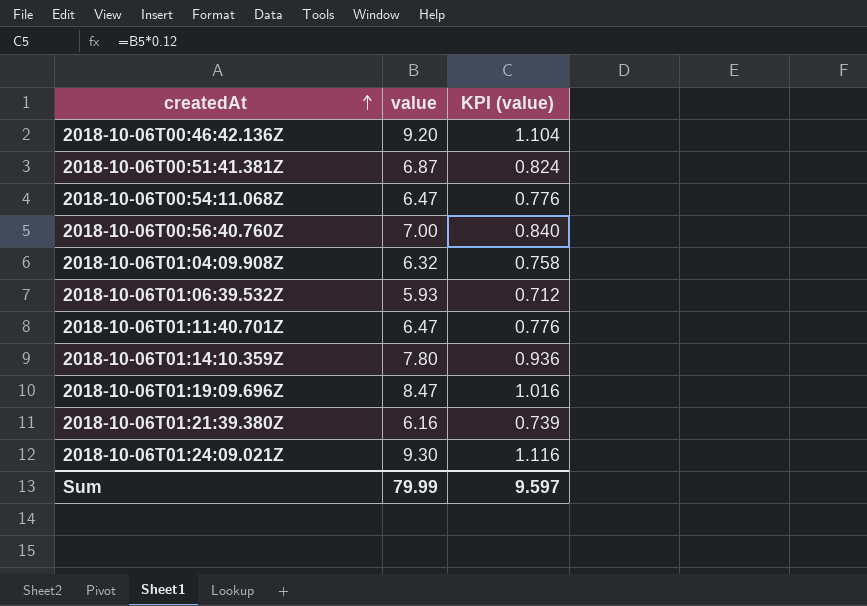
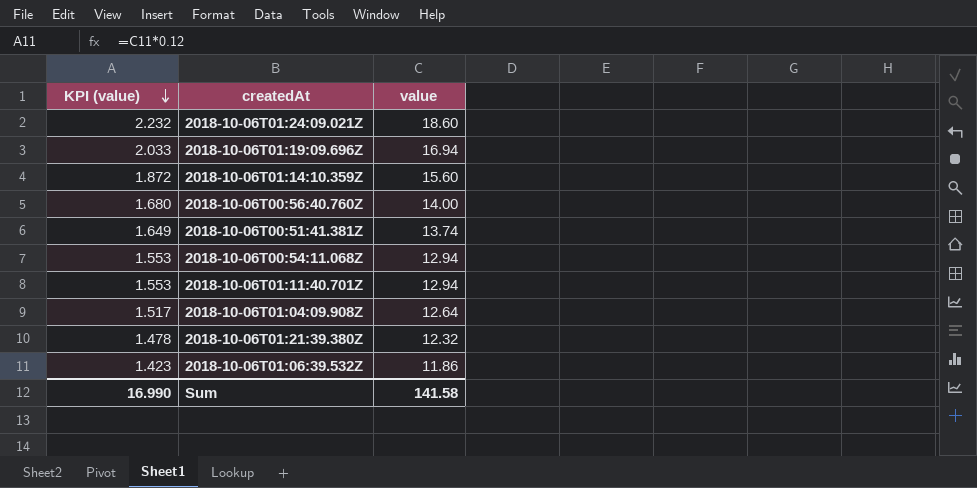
row order: createdAt ascending -> KPI (value) descending
column KPI (value) | position: 3 -> 1
row 2018-10-06T00:46:42.136Z: 9.20 | 1.104 -> none
2018-10-06T01:24:09.021Z | KPI (value): 1.116 -> 2.232
2018-10-06T01:24:09.021Z | value: 9.30 -> 18.60
2018-10-06T01:19:09.696Z | KPI (value): 1.016 -> 2.033
2018-10-06T01:19:09.696Z | value: 8.47 -> 16.94
2018-10-06T01:14:10.359Z | KPI (value): 0.936 -> 1.872
2018-10-06T01:14:10.359Z | value: 7.80 -> 15.60
2018-10-06T00:56:40.760Z | KPI (value): 0.840 -> 1.680
2018-10-06T00:56:40.760Z | value: 7.00 -> 14.00
2018-10-06T00:51:41.381Z | KPI (value): 0.824 -> 1.649
2018-10-06T00:51:41.381Z | value: 6.87 -> 13.74
2018-10-06T00:54:11.068Z | KPI (value): 0.776 -> 1.553
2018-10-06T00:54:11.068Z | value: 6.47 -> 12.94
2018-10-06T01:11:40.701Z | KPI (value): 0.776 -> 1.553
2018-10-06T01:11:40.701Z | value: 6.47 -> 12.94
2018-10-06T01:04:09.908Z | KPI (value): 0.758 -> 1.517
2018-10-06T01:04:09.908Z | value: 6.32 -> 12.64
2018-10-06T01:21:39.380Z | KPI (value): 0.739 -> 1.478
2018-10-06T01:21:39.380Z | value: 6.16 -> 12.32
2018-10-06T01:06:39.532Z | KPI (value): 0.712 -> 1.423
2018-10-06T01:06:39.532Z | value: 5.93 -> 11.86
Sum | KPI (value): 9.597 -> 16.990
Sum | value: 79.99 -> 141.58

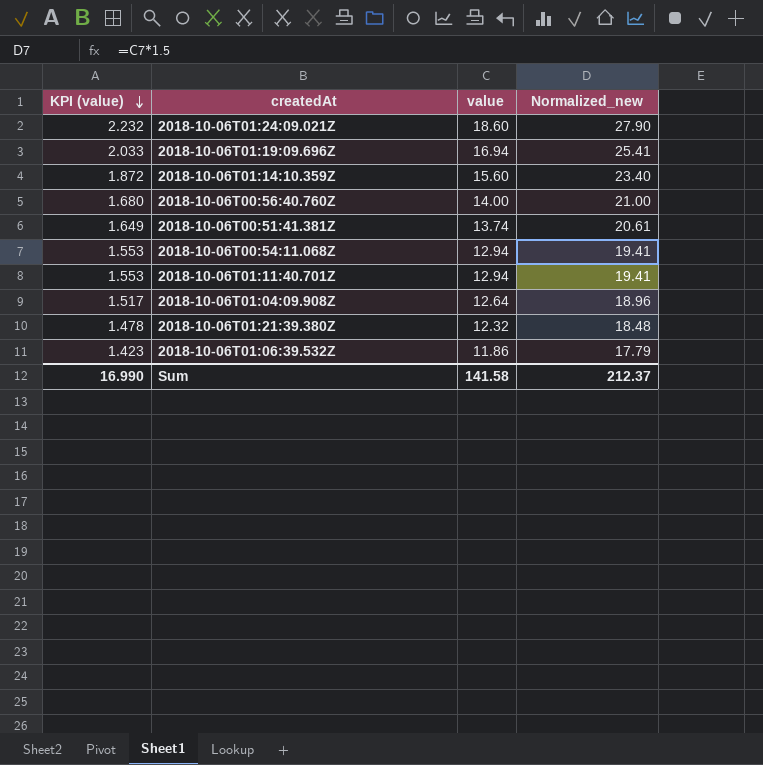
column Normalized_new | formula: none -> [value] * 1.5

